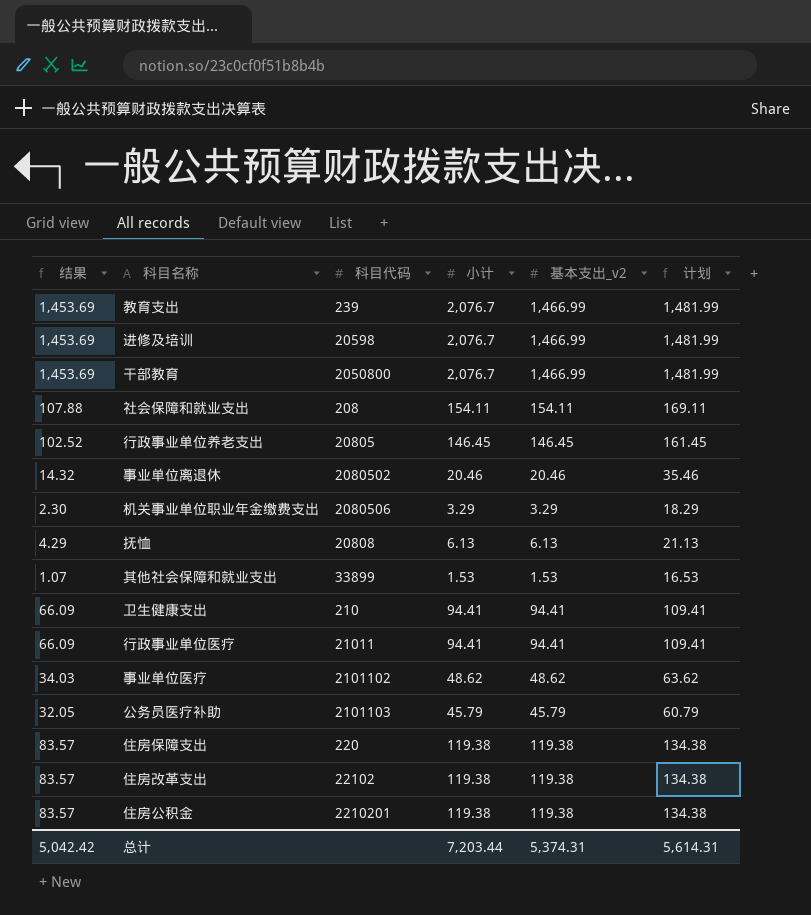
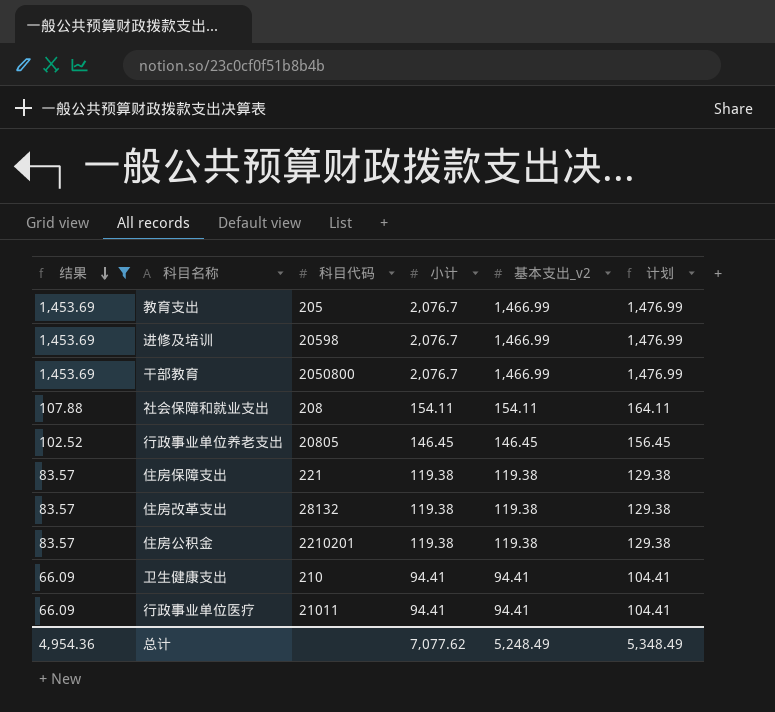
filter: none -> 结果 >= 66.09
row order: none -> 结果 descending
column 计划 | formula: [基本支出_v2] + 15 -> [基本支出_v2] + 10
教育支出 | 科目代码: 239 -> 205
住房保障支出 | 科目代码: 220 -> 221
住房改革支出 | 科目代码: 22102 -> 28132
总计 | 结果: 5,042.42 -> 4,954.36
总计 | 小计: 7,203.44 -> 7,077.62
总计 | 基本支出_v2: 5,374.31 -> 5,248.49
总计 | 计划: 5,614.31 -> 5,348.49

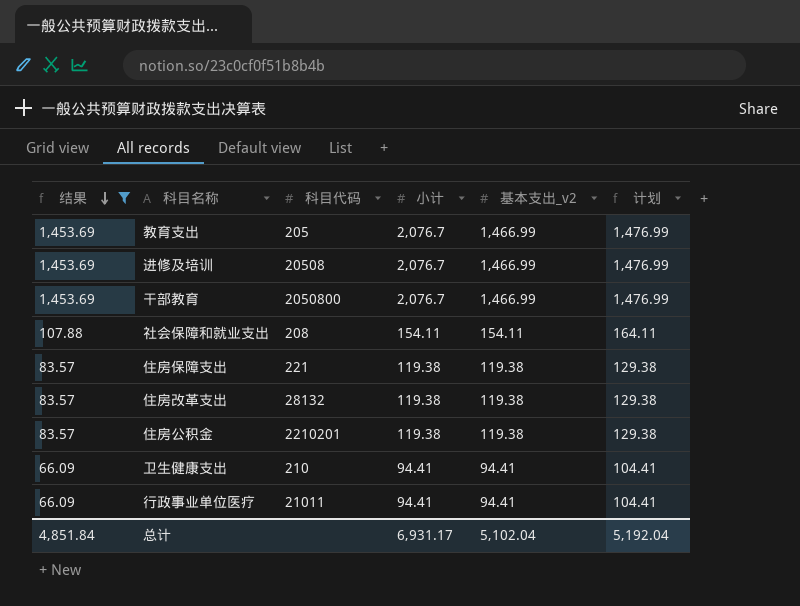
row 行政事业单位养老支出: 102.52 | 20805 | 146.45 | 146.45 | 156.45 -> none
进修及培训 | 科目代码: 20598 -> 20508
总计 | 结果: 4,954.36 -> 4,851.84
总计 | 小计: 7,077.62 -> 6,931.17
总计 | 基本支出_v2: 5,248.49 -> 5,102.04
总计 | 计划: 5,348.49 -> 5,192.04

